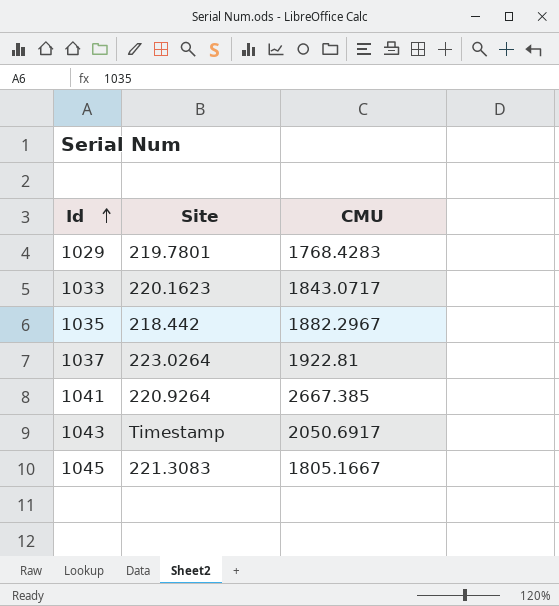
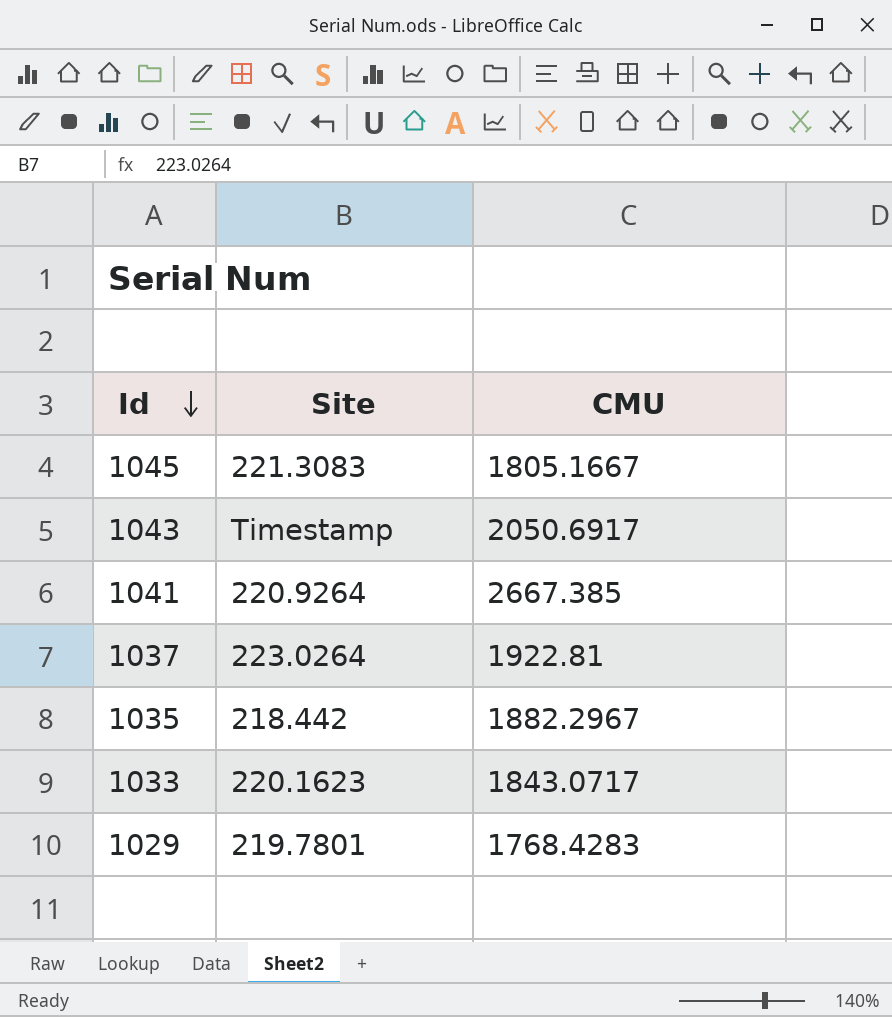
row order: Id ascending -> Id descending

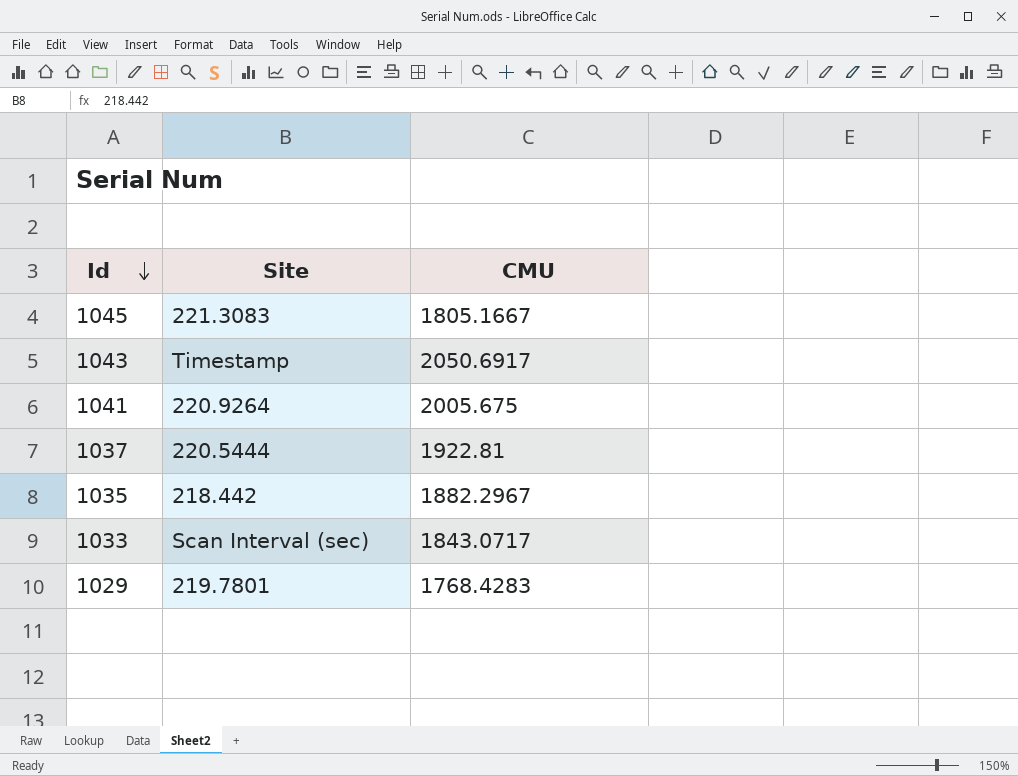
1041 | CMU: 2667.385 -> 2005.675
1037 | Site: 223.0264 -> 220.5444
1033 | Site: 220.1623 -> Scan Interval (sec)

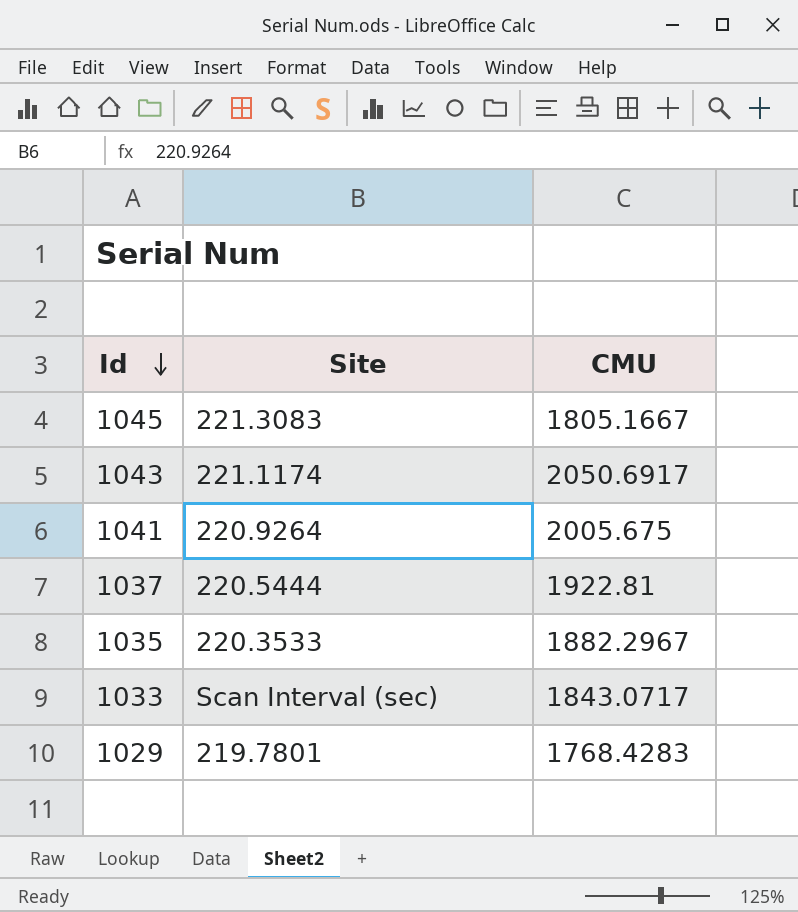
1043 | Site: Timestamp -> 221.1174
1035 | Site: 218.442 -> 220.3533

